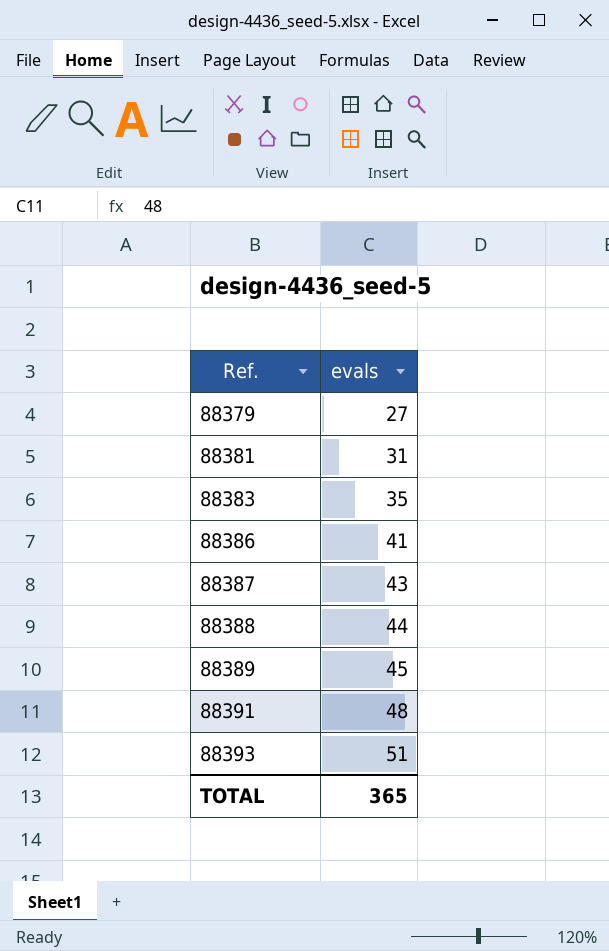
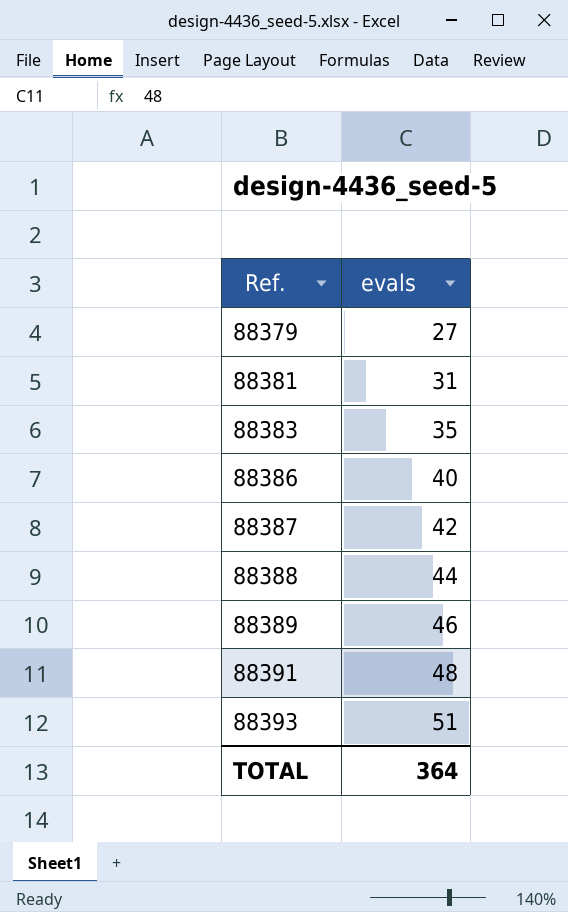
88386 | evals: 41 -> 40
88387 | evals: 43 -> 42
88389 | evals: 45 -> 46
TOTAL | evals: 365 -> 364

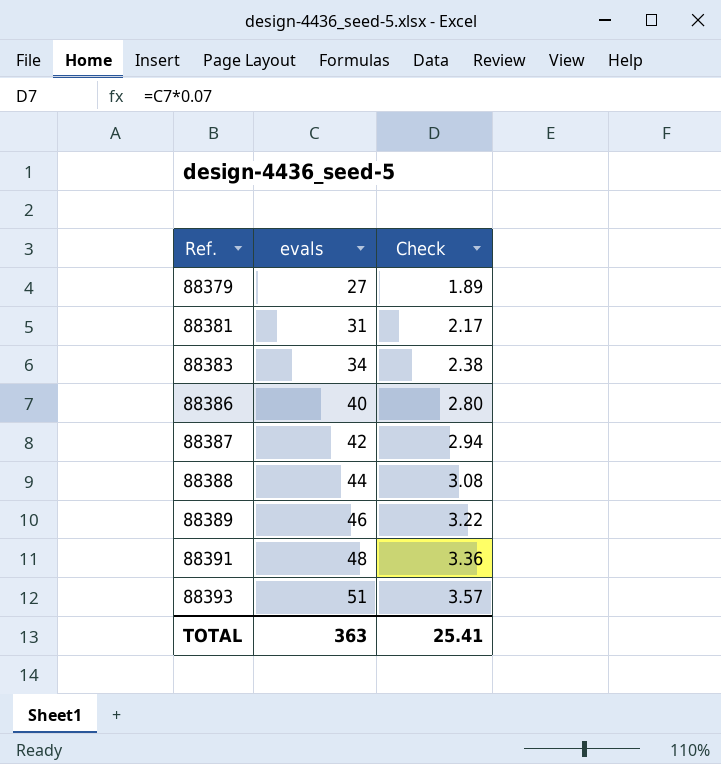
column Check | formula: none -> [evals] * 0.07
88383 | evals: 35 -> 34
TOTAL | evals: 364 -> 363

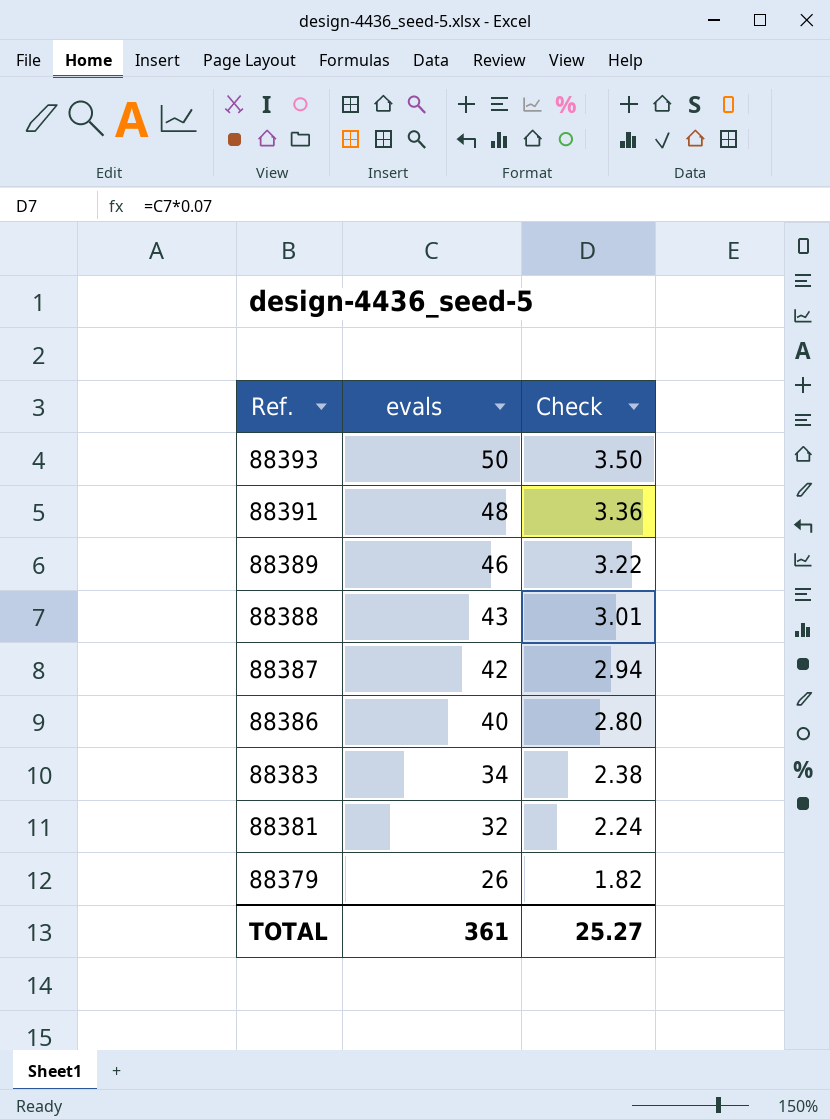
row order: Ref. ascending -> Ref. descending
88393 | evals: 51 -> 50
88393 | Check: 3.57 -> 3.50
88388 | evals: 44 -> 43
88388 | Check: 3.08 -> 3.01
88381 | evals: 31 -> 32
88381 | Check: 2.17 -> 2.24
88379 | evals: 27 -> 26
88379 | Check: 1.89 -> 1.82
TOTAL | evals: 363 -> 361
TOTAL | Check: 25.41 -> 25.27

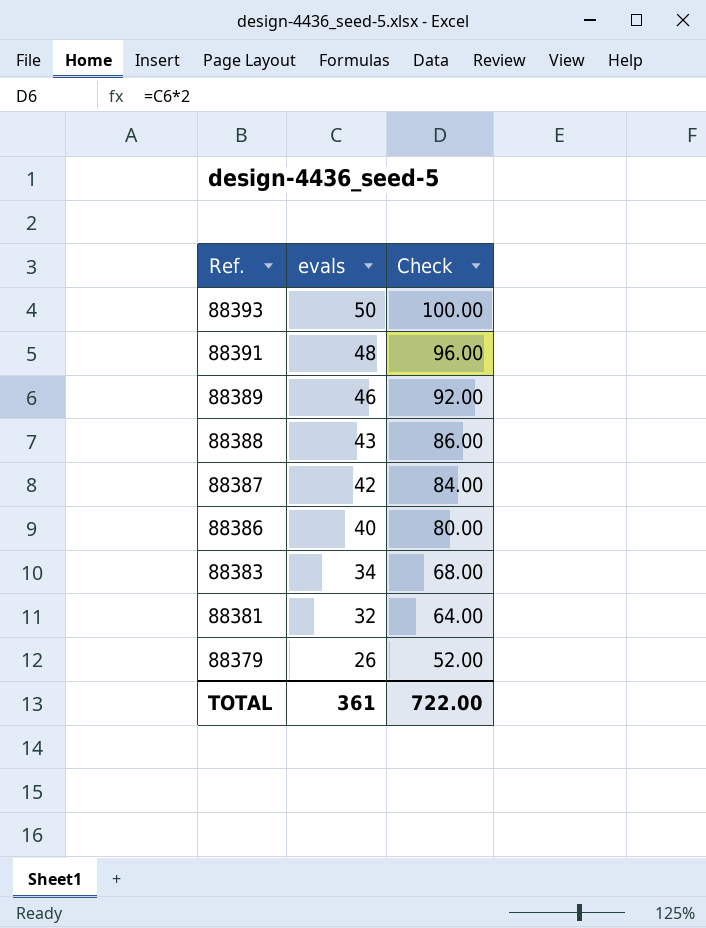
column Check | formula: [evals] * 0.07 -> [evals] * 2
TOTAL | Check: 25.27 -> 722.00

